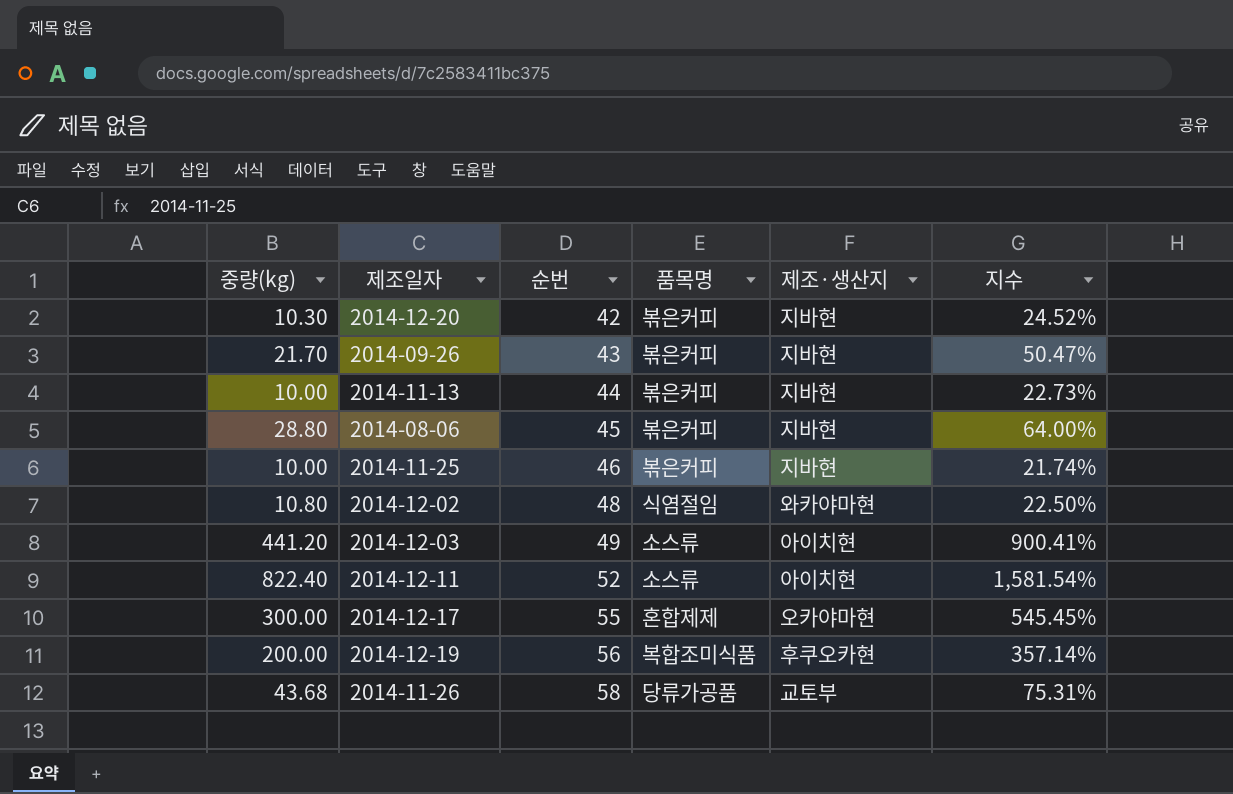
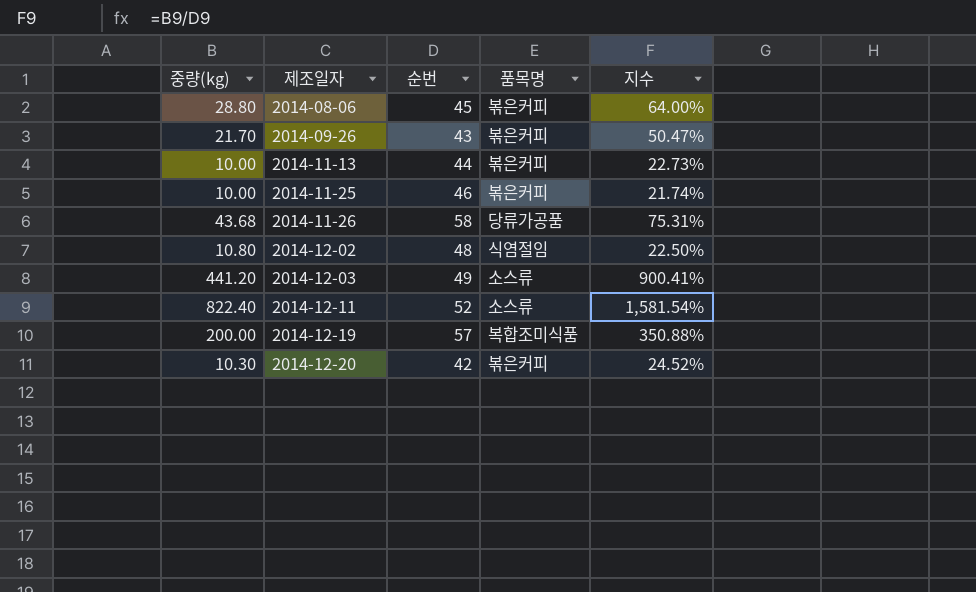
row order: 순번 ascending -> 제조일자 ascending
column 제조·생산지 | position: 5 -> none
row 2014-12-17: 300.00 | 55 | 혼합제제 | 오카야마현 | 545.45% -> none
2014-12-19 | 순번: 56 -> 57
2014-12-19 | 지수: 357.14% -> 350.88%

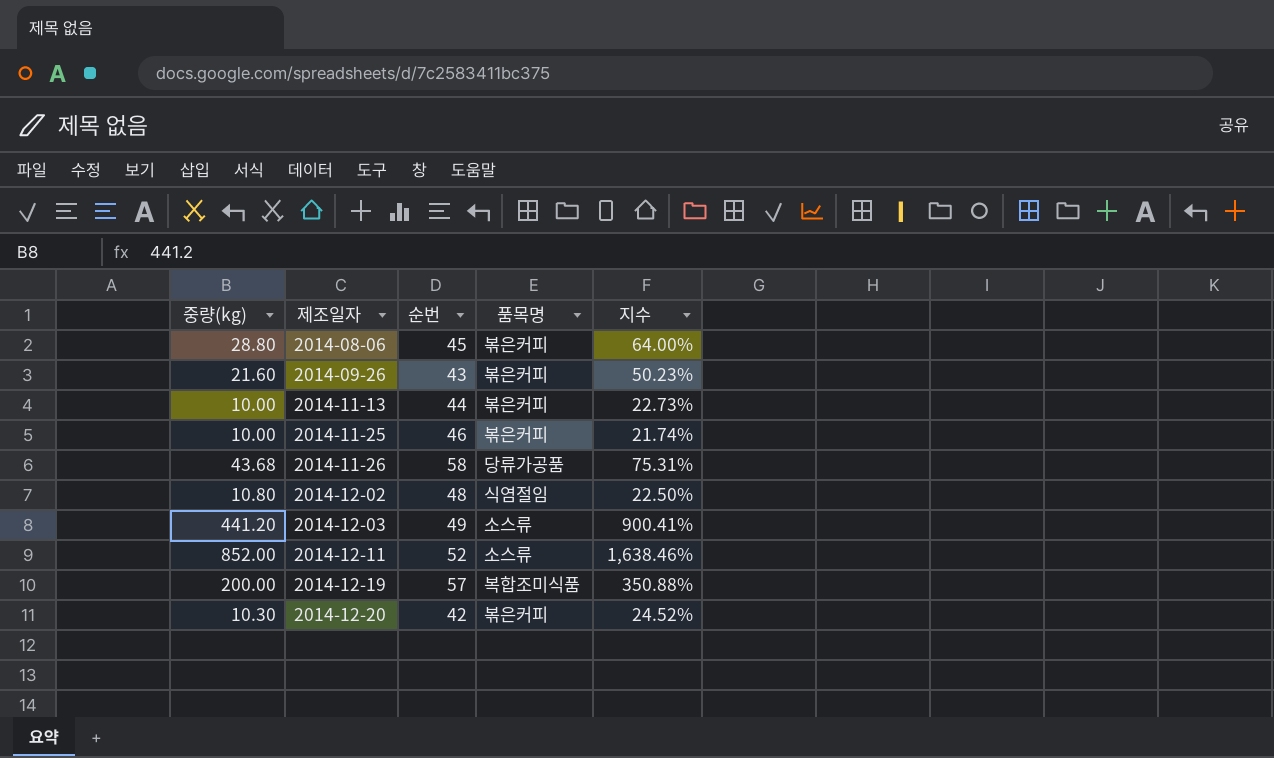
2014-09-26 | 중량(kg): 21.70 -> 21.60
2014-09-26 | 지수: 50.47% -> 50.23%
2014-12-11 | 중량(kg): 822.40 -> 852.00
2014-12-11 | 지수: 1,581.54% -> 1,638.46%

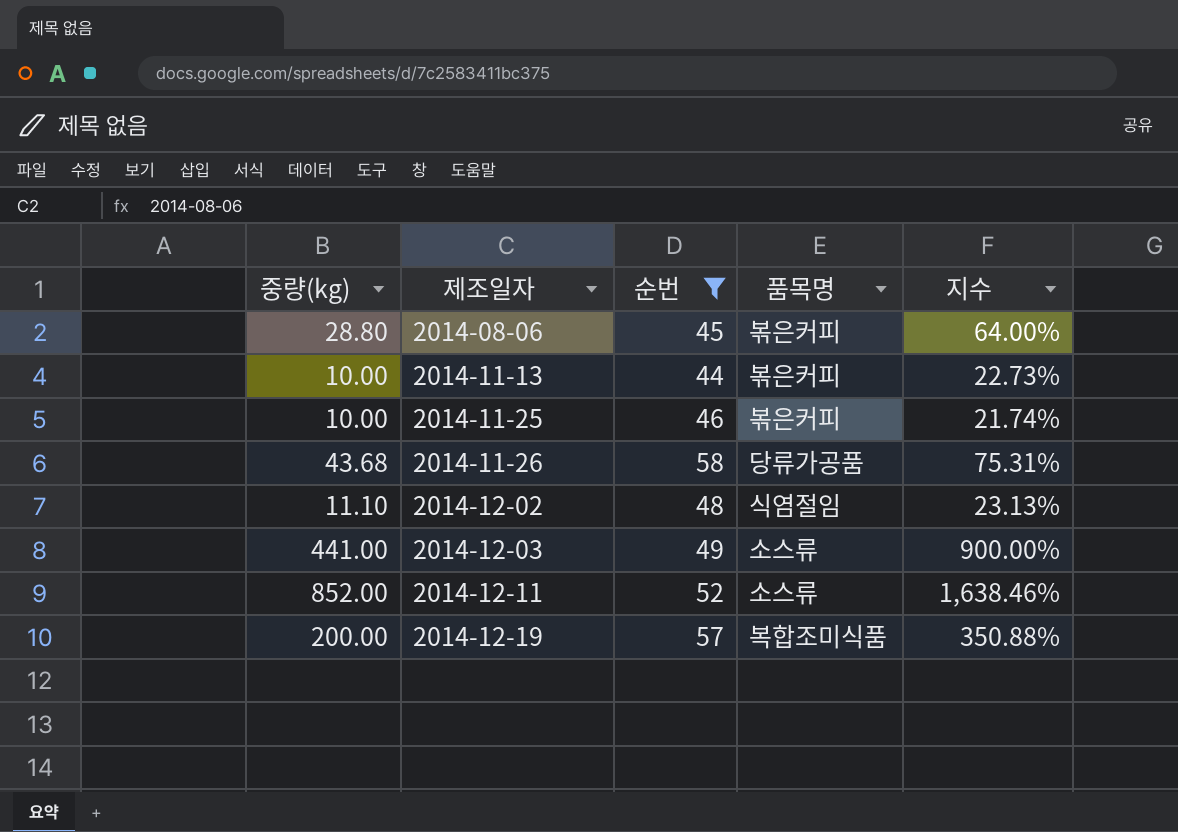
filter: none -> 순번 >= 44
2014-12-02 | 중량(kg): 10.80 -> 11.10
2014-12-02 | 지수: 22.50% -> 23.13%
2014-12-03 | 중량(kg): 441.20 -> 441.00
2014-12-03 | 지수: 900.41% -> 900.00%

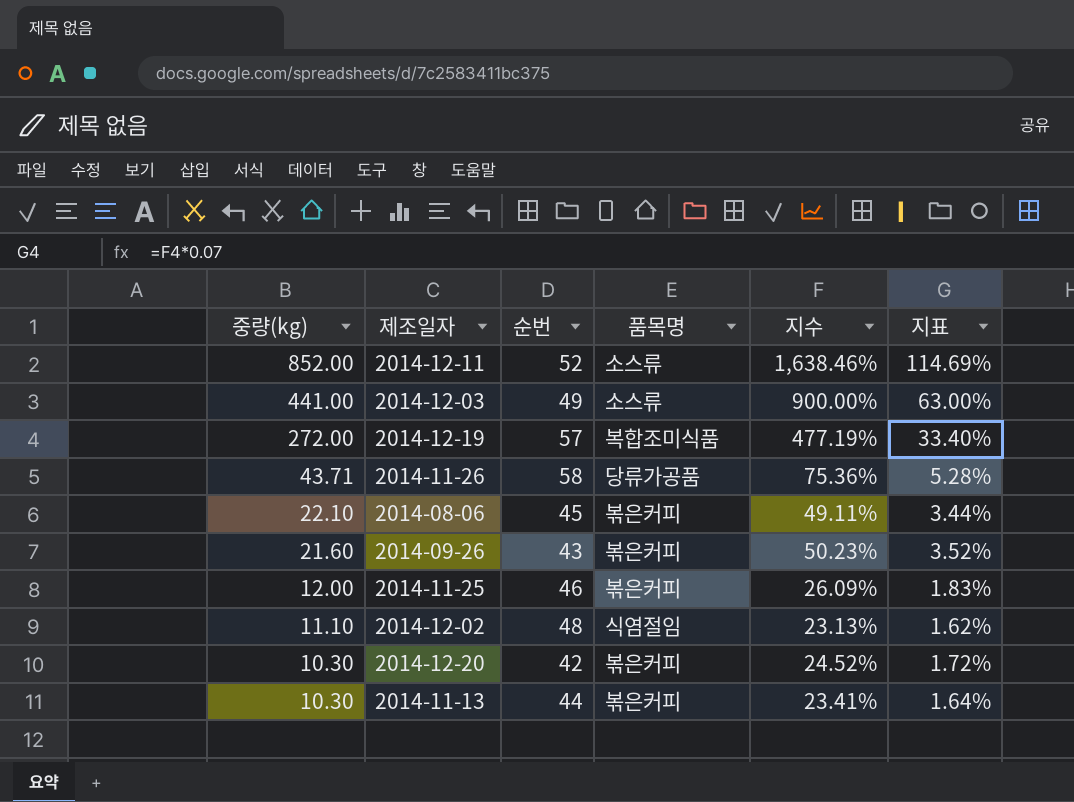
filter: 순번 >= 44 -> none
row order: 제조일자 ascending -> 중량(kg) descending
column 지표 | formula: none -> [지수] * 0.07
2014-12-19 | 중량(kg): 200.00 -> 272.00
2014-12-19 | 지수: 350.88% -> 477.19%
2014-11-26 | 중량(kg): 43.68 -> 43.71
2014-11-26 | 지수: 75.31% -> 75.36%
2014-08-06 | 중량(kg): 28.80 -> 22.10
2014-08-06 | 지수: 64.00% -> 49.11%
2014-11-25 | 중량(kg): 10.00 -> 12.00
2014-11-25 | 지수: 21.74% -> 26.09%
2014-11-13 | 중량(kg): 10.00 -> 10.30
2014-11-13 | 지수: 22.73% -> 23.41%

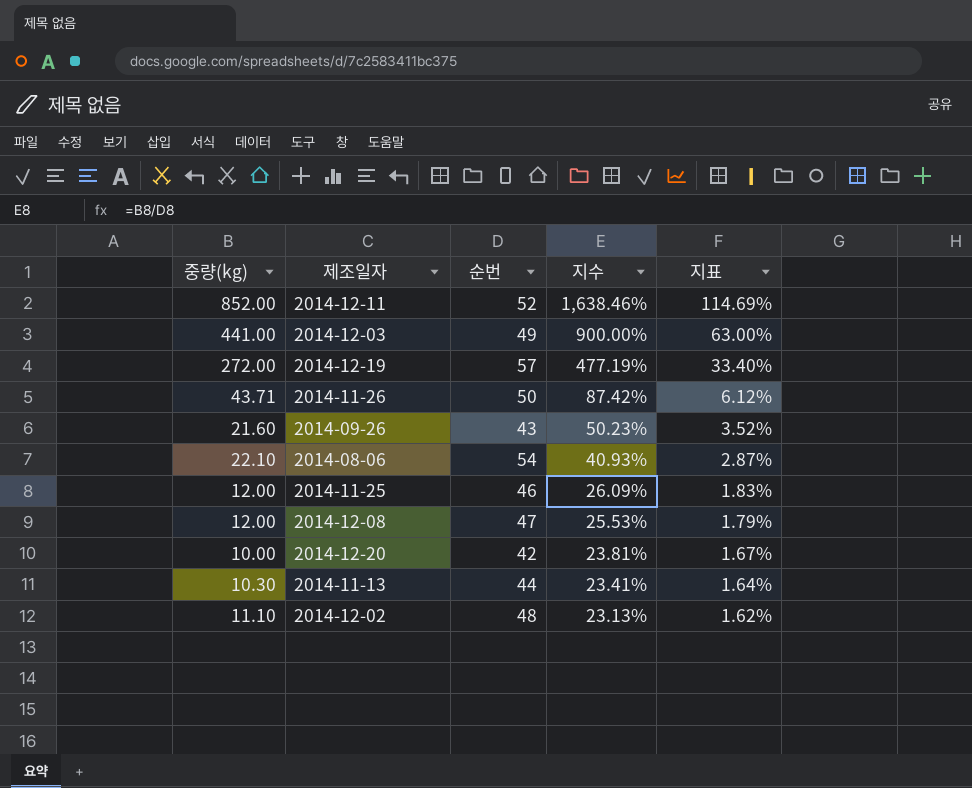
row order: 중량(kg) descending -> 지수 descending
column 품목명 | position: 4 -> none
2014-11-26 | 순번: 58 -> 50
2014-11-26 | 지수: 75.36% -> 87.42%
2014-11-26 | 지표: 5.28% -> 6.12%
2014-08-06 | 순번: 45 -> 54
2014-08-06 | 지수: 49.11% -> 40.93%
2014-08-06 | 지표: 3.44% -> 2.87%
row 2014-12-08: none -> 12.00 | 47 | 25.53% | 1.79%
2014-12-20 | 중량(kg): 10.30 -> 10.00
2014-12-20 | 지수: 24.52% -> 23.81%
2014-12-20 | 지표: 1.72% -> 1.67%

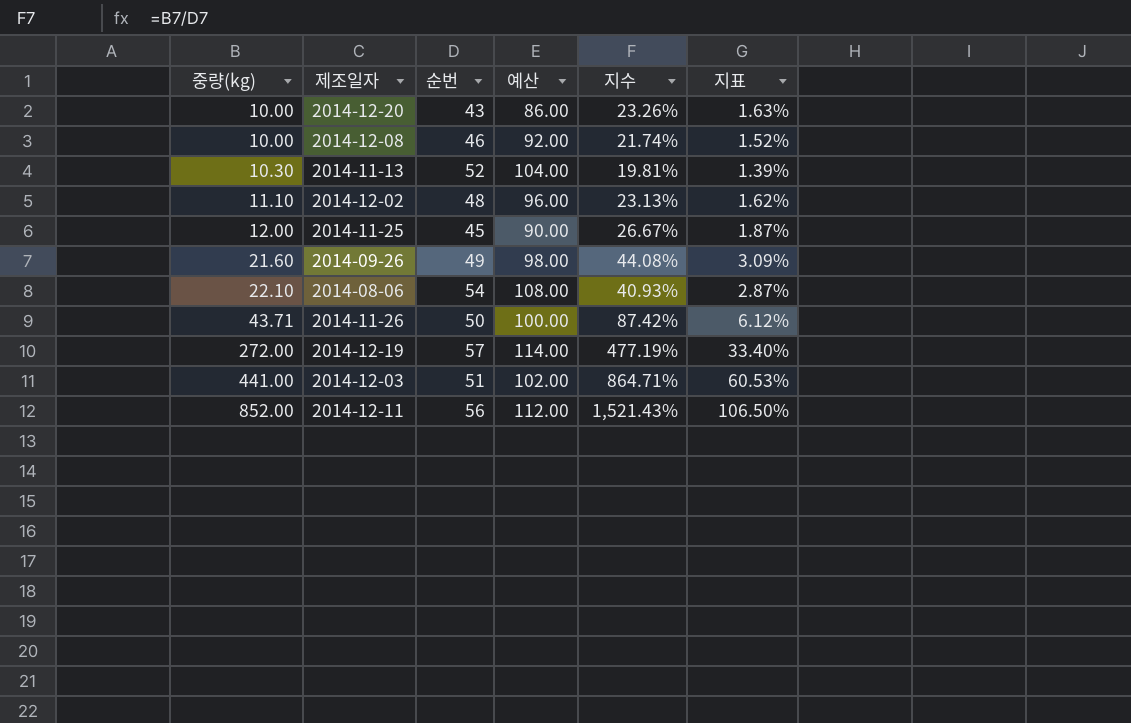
row order: 지수 descending -> 중량(kg) ascending
column 예산 | formula: none -> [순번] * 2
2014-12-20 | 순번: 42 -> 43
2014-12-20 | 지수: 23.81% -> 23.26%
2014-12-20 | 지표: 1.67% -> 1.63%
2014-12-08 | 중량(kg): 12.00 -> 10.00
2014-12-08 | 순번: 47 -> 46
2014-12-08 | 지수: 25.53% -> 21.74%
2014-12-08 | 지표: 1.79% -> 1.52%
2014-11-13 | 순번: 44 -> 52
2014-11-13 | 지수: 23.41% -> 19.81%
2014-11-13 | 지표: 1.64% -> 1.39%
2014-11-25 | 순번: 46 -> 45
2014-11-25 | 지수: 26.09% -> 26.67%
2014-11-25 | 지표: 1.83% -> 1.87%
2014-09-26 | 순번: 43 -> 49
2014-09-26 | 지수: 50.23% -> 44.08%
2014-09-26 | 지표: 3.52% -> 3.09%
2014-12-03 | 순번: 49 -> 51
2014-12-03 | 지수: 900.00% -> 864.71%
2014-12-03 | 지표: 63.00% -> 60.53%
2014-12-11 | 순번: 52 -> 56
2014-12-11 | 지수: 1,638.46% -> 1,521.43%
2014-12-11 | 지표: 114.69% -> 106.50%

